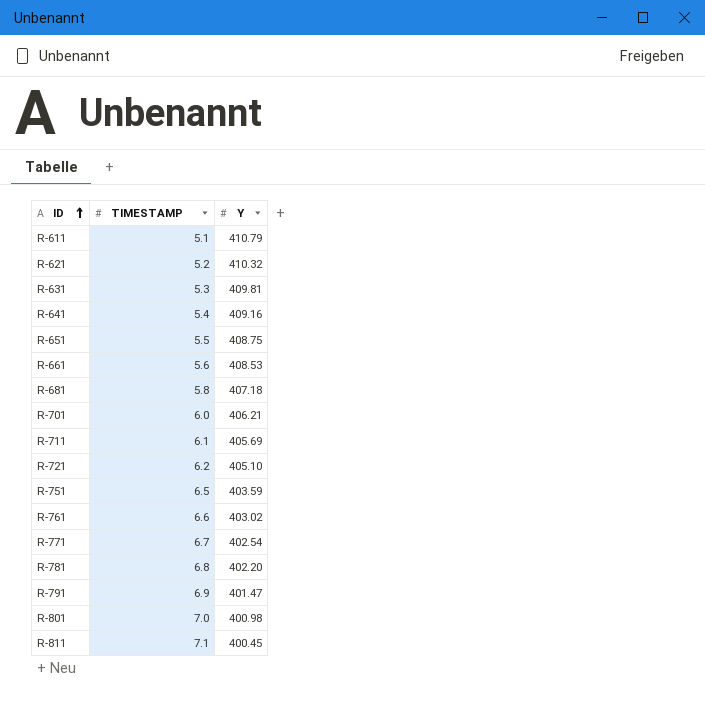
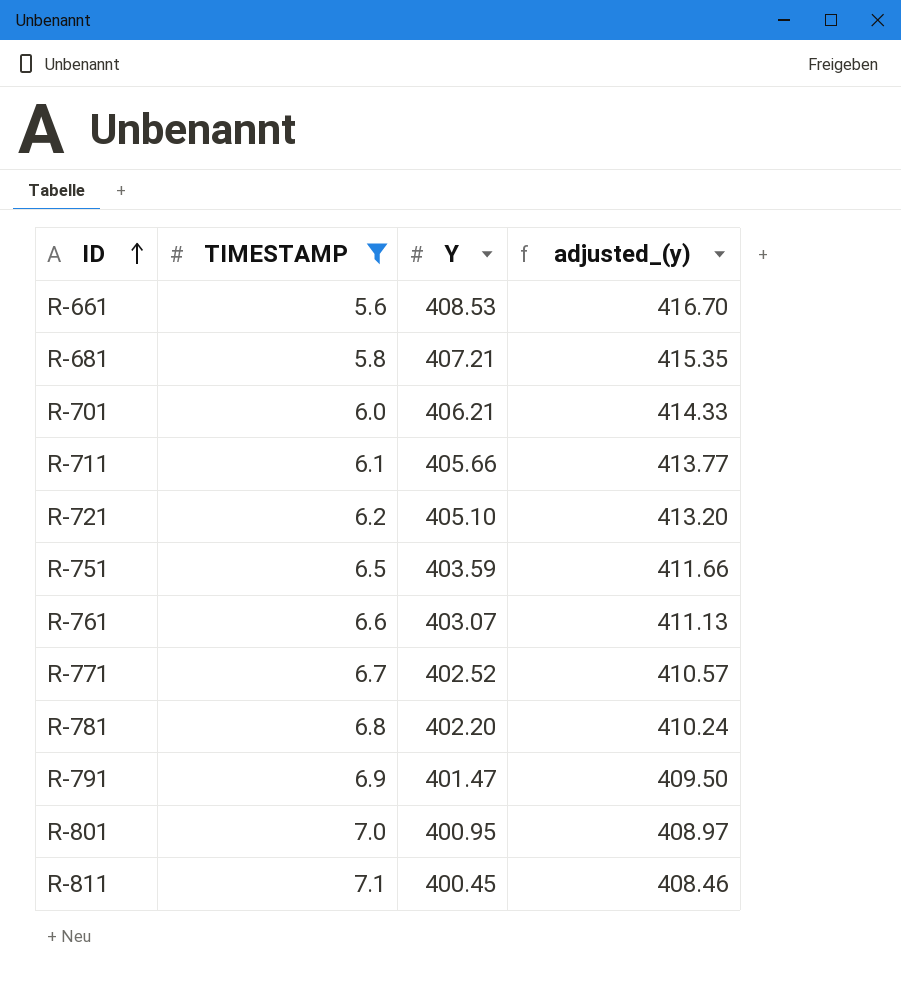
filter: none -> TIMESTAMP >= 5.6
column adjusted_(y) | formula: none -> [Y] * 1.02
R-681 | Y: 407.18 -> 407.21
R-711 | Y: 405.69 -> 405.66
R-761 | Y: 403.02 -> 403.07
R-771 | Y: 402.54 -> 402.52
R-801 | Y: 400.98 -> 400.95

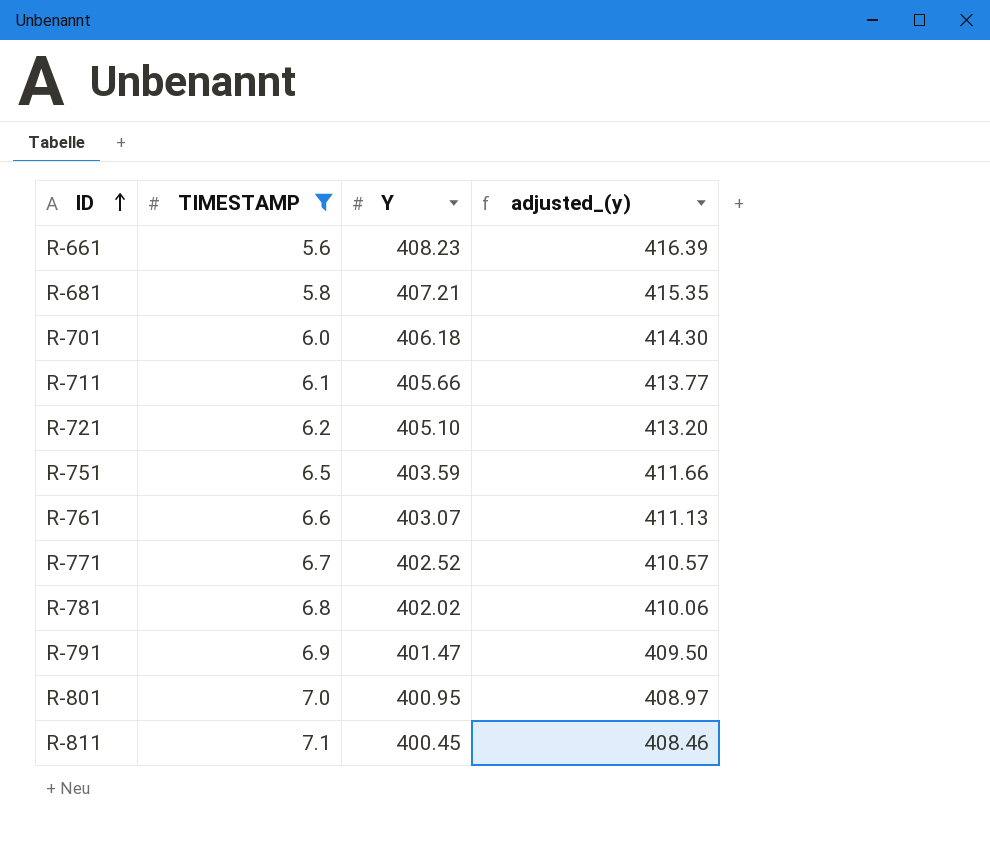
R-661 | Y: 408.53 -> 408.23
R-661 | adjusted_(y): 416.70 -> 416.39
R-701 | Y: 406.21 -> 406.18
R-701 | adjusted_(y): 414.33 -> 414.30
R-781 | Y: 402.20 -> 402.02
R-781 | adjusted_(y): 410.24 -> 410.06

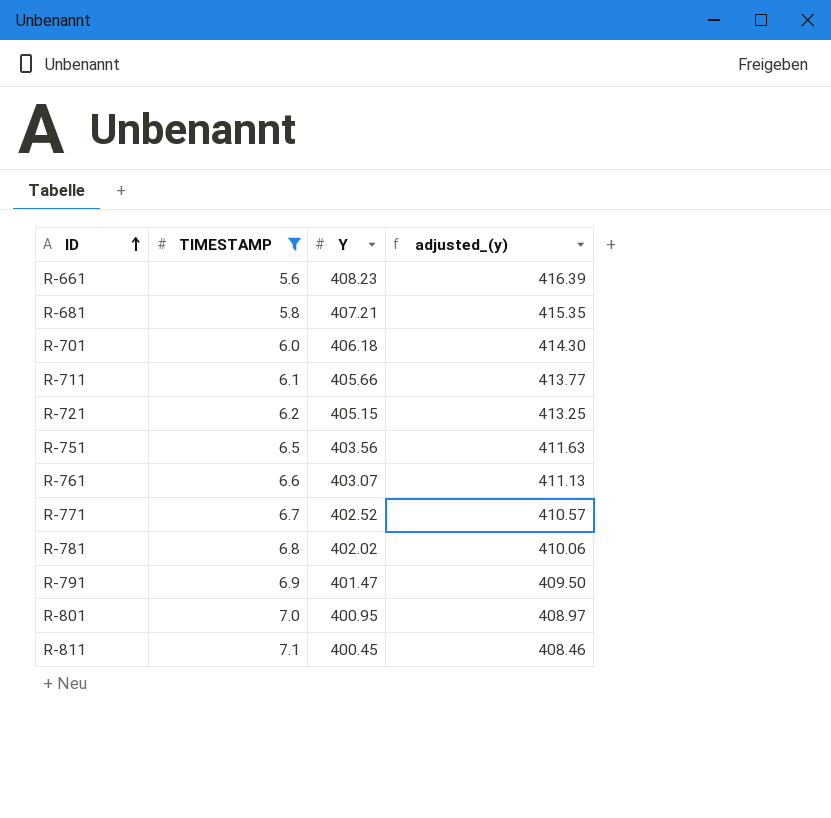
R-721 | Y: 405.10 -> 405.15
R-721 | adjusted_(y): 413.20 -> 413.25
R-751 | Y: 403.59 -> 403.56
R-751 | adjusted_(y): 411.66 -> 411.63

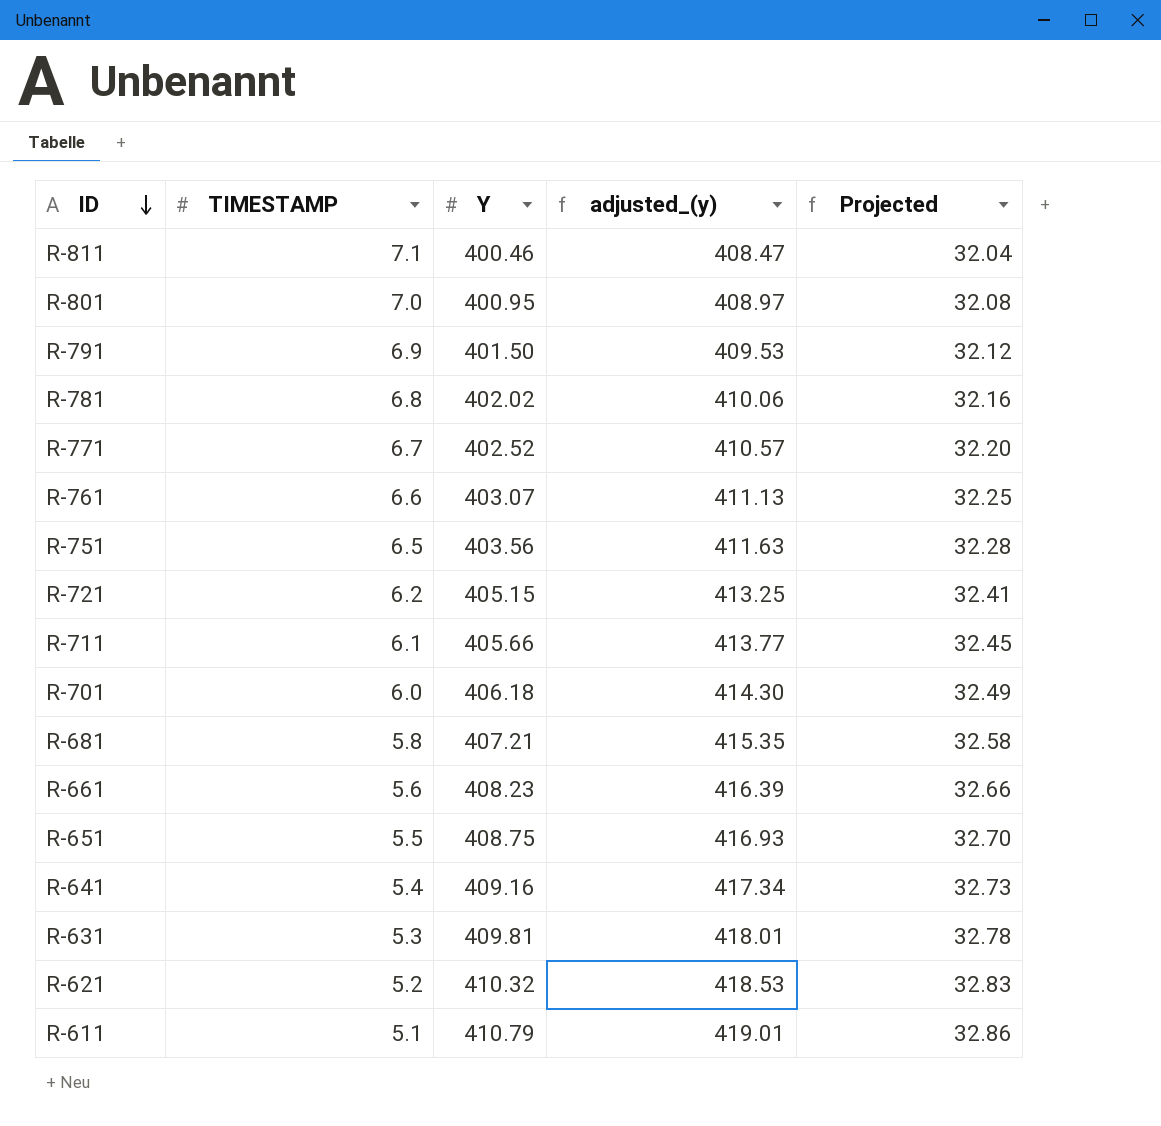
filter: TIMESTAMP >= 5.6 -> none
row order: ID ascending -> ID descending
column Projected | formula: none -> [Y] * 0.08
R-811 | Y: 400.45 -> 400.46
R-811 | adjusted_(y): 408.46 -> 408.47
R-791 | Y: 401.47 -> 401.50
R-791 | adjusted_(y): 409.50 -> 409.53

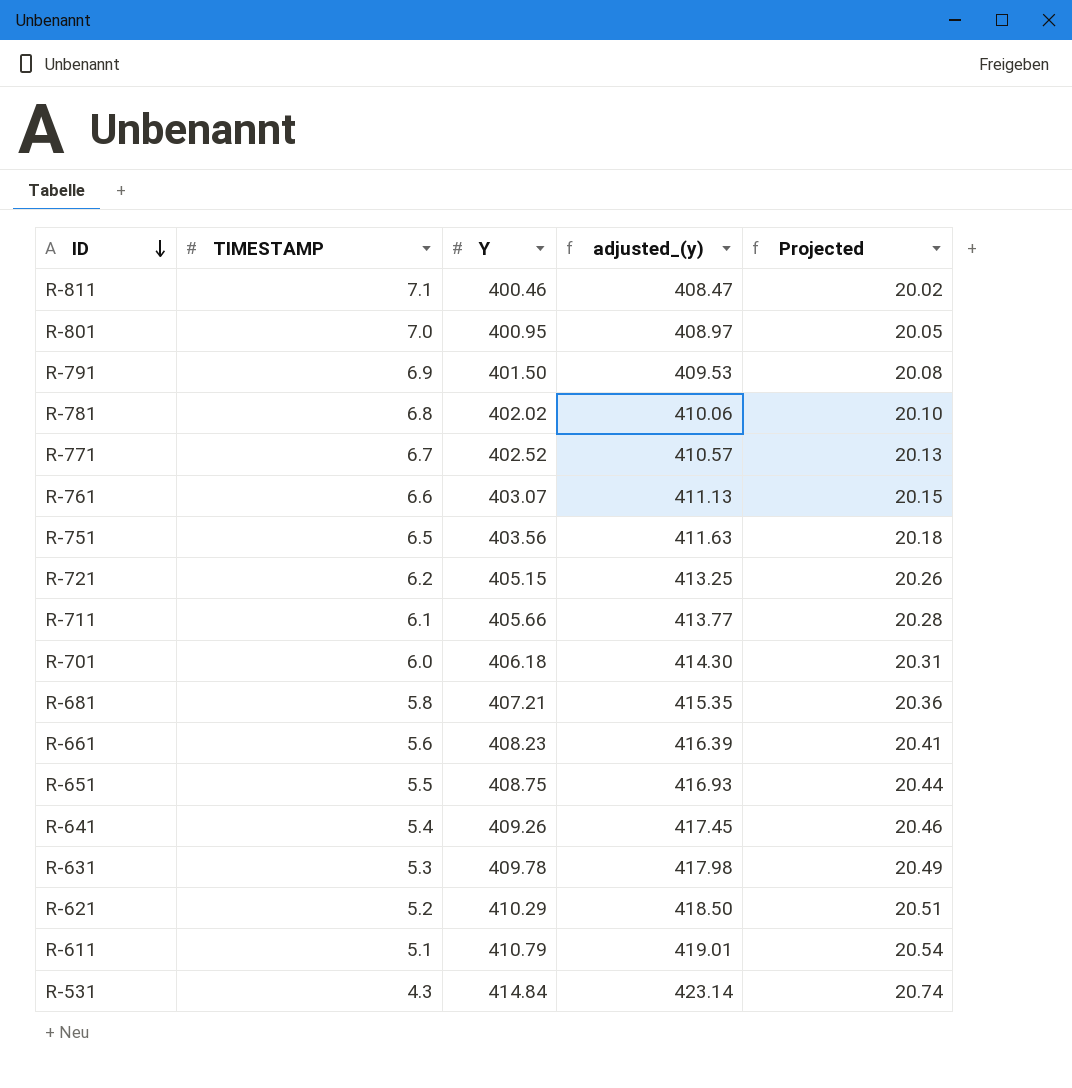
column Projected | formula: [Y] * 0.08 -> [Y] * 0.05
R-641 | Y: 409.16 -> 409.26
R-641 | adjusted_(y): 417.34 -> 417.45
R-631 | Y: 409.81 -> 409.78
R-631 | adjusted_(y): 418.01 -> 417.98
R-621 | Y: 410.32 -> 410.29
R-621 | adjusted_(y): 418.53 -> 418.50
row R-531: none -> 4.3 | 414.84 | 423.14 | 20.74

